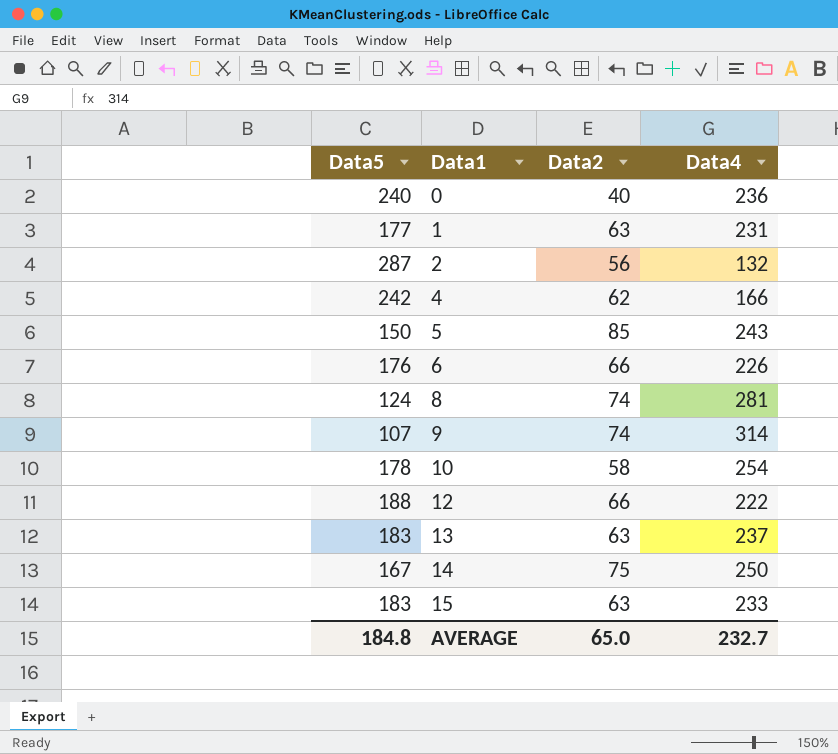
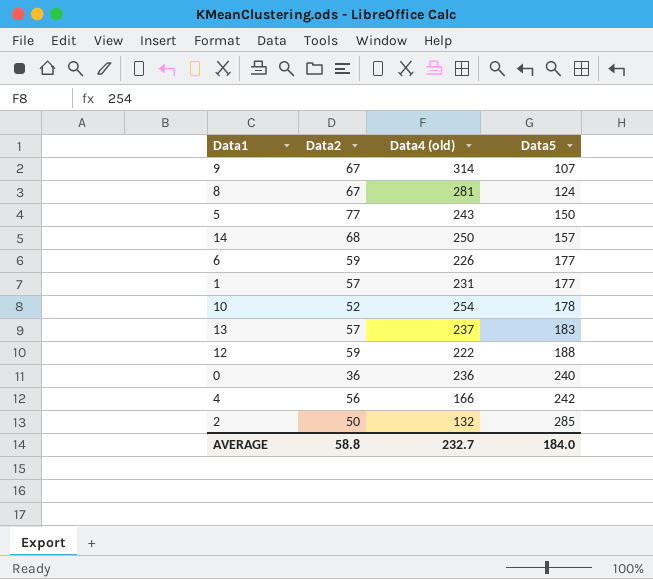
row order: Data1 ascending -> Data5 ascending
column name: Data4 -> Data4 (old)
column Data5 | position: 1 -> 4
row 15: 183 | 63 | 233 -> none
9 | Data2: 74 -> 67
8 | Data2: 74 -> 67
5 | Data2: 85 -> 77
14 | Data2: 75 -> 68
14 | Data5: 167 -> 157
6 | Data2: 66 -> 59
6 | Data5: 176 -> 177
1 | Data2: 63 -> 57
10 | Data2: 58 -> 52
13 | Data2: 63 -> 57
12 | Data2: 66 -> 59
0 | Data2: 40 -> 36
4 | Data2: 62 -> 56
2 | Data2: 56 -> 50
2 | Data5: 287 -> 285
AVERAGE | Data2: 65.0 -> 58.8
AVERAGE | Data5: 184.8 -> 184.0

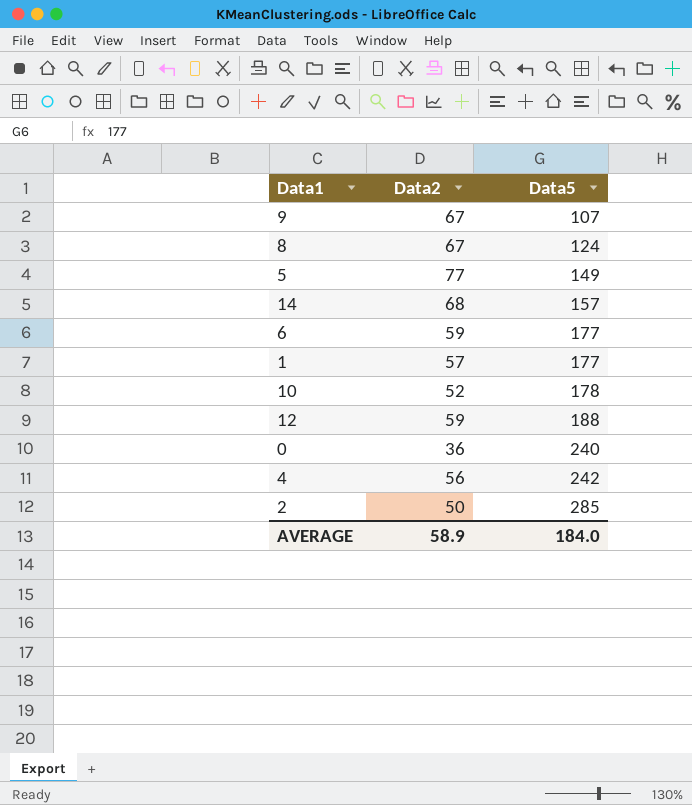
column Data4 (old) | position: 3 -> none
row 13: 57 | 237 | 183 -> none
5 | Data5: 150 -> 149
AVERAGE | Data2: 58.8 -> 58.9

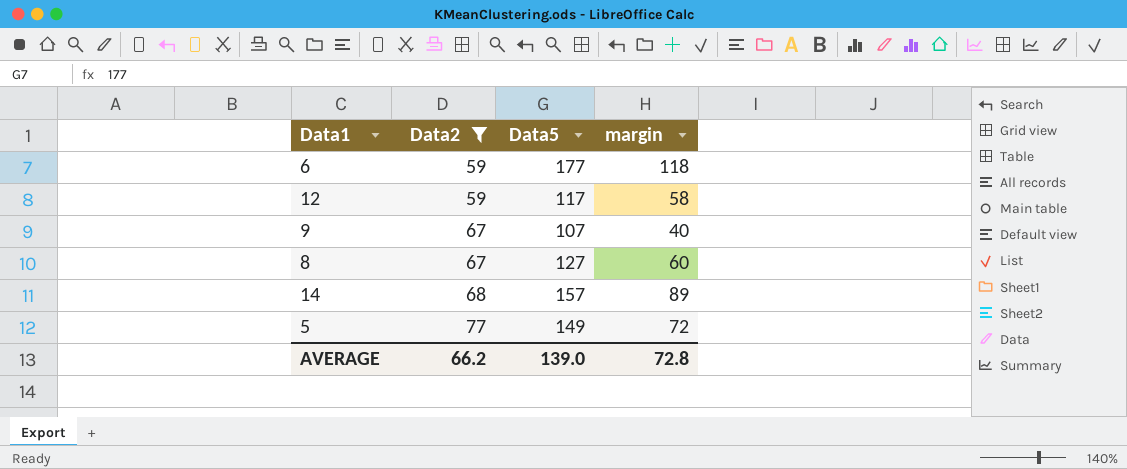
filter: none -> Data2 >= 59
row order: Data5 ascending -> Data2 ascending
column margin | formula: none -> [Data5] - [Data2]
12 | Data5: 188 -> 117
8 | Data5: 124 -> 127
AVERAGE | Data2: 58.9 -> 66.2
AVERAGE | Data5: 184.0 -> 139.0

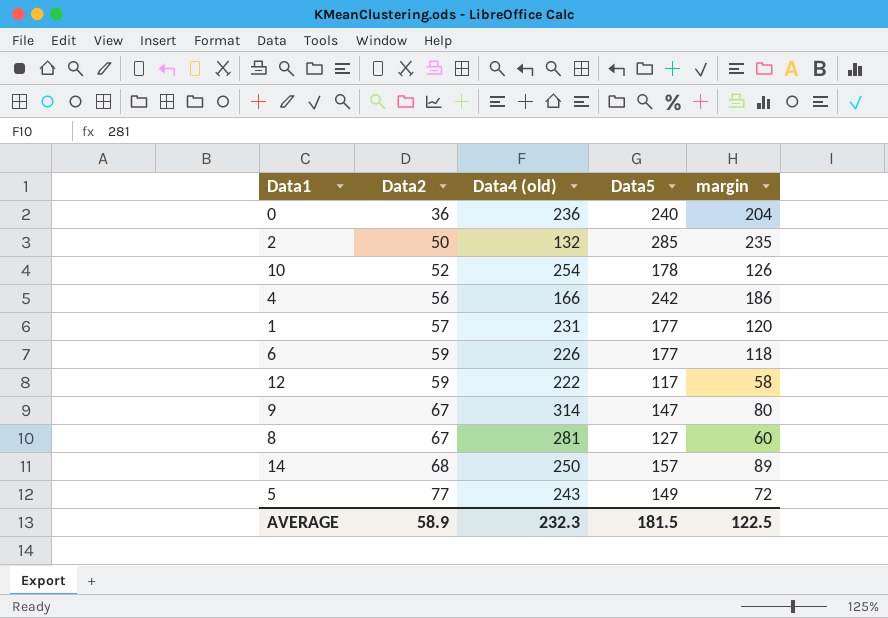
filter: Data2 >= 59 -> none
column Data4 (old) | position: none -> 3
9 | Data5: 107 -> 147
9 | margin: 40 -> 80
AVERAGE | Data2: 66.2 -> 58.9
AVERAGE | Data5: 139.0 -> 181.5
AVERAGE | margin: 72.8 -> 122.5

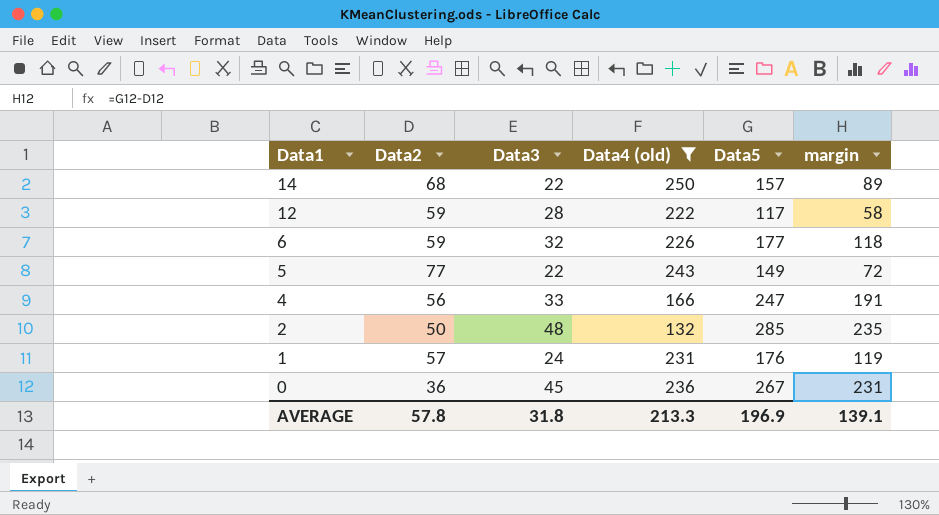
filter: none -> Data4 (old) <= 250
row order: Data2 ascending -> Data1 descending
column Data3 | position: none -> 3
4 | Data5: 242 -> 247
4 | margin: 186 -> 191
1 | Data5: 177 -> 176
1 | margin: 120 -> 119
0 | Data5: 240 -> 267
0 | margin: 204 -> 231
AVERAGE | Data2: 58.9 -> 57.8
AVERAGE | Data4 (old): 232.3 -> 213.3
AVERAGE | Data5: 181.5 -> 196.9
AVERAGE | margin: 122.5 -> 139.1

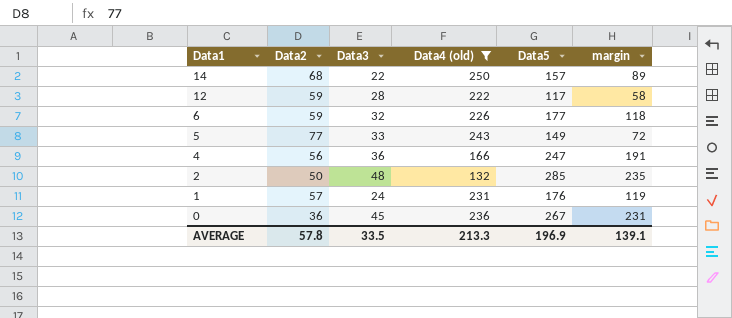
5 | Data3: 22 -> 33
4 | Data3: 33 -> 36
AVERAGE | Data3: 31.8 -> 33.5

